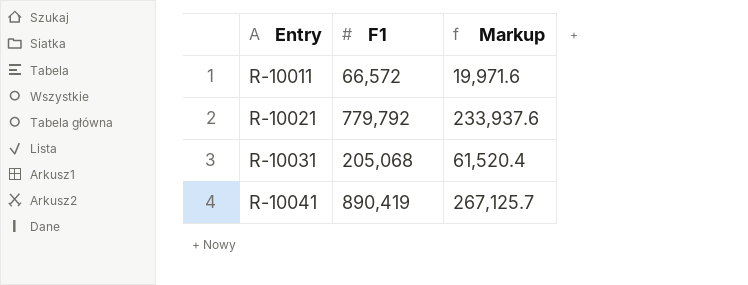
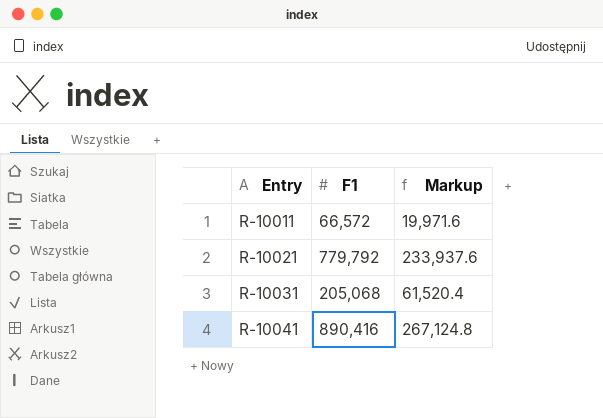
R-10041 | F1: 890,419 -> 890,416
R-10041 | Markup: 267,125.7 -> 267,124.8

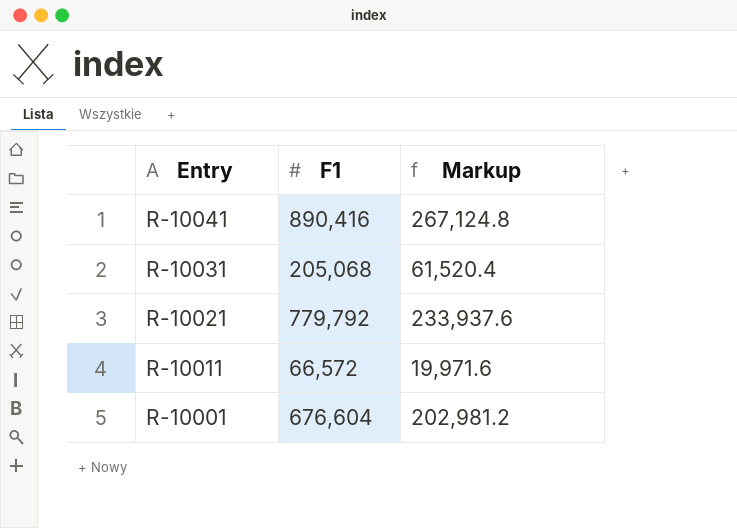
row order: Entry ascending -> Entry descending
row R-10001: none -> 676,604 | 202,981.2

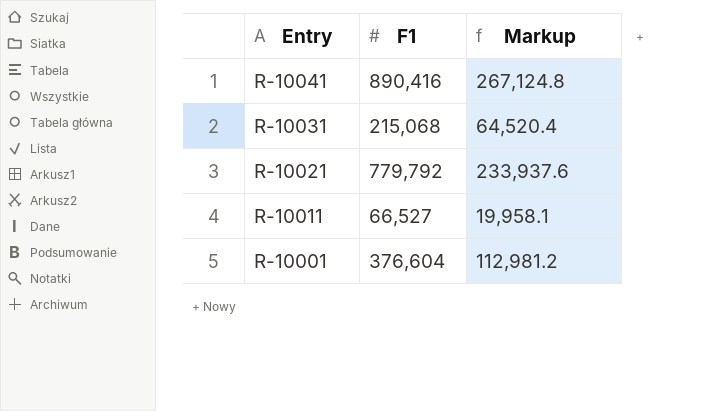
R-10031 | F1: 205,068 -> 215,068
R-10031 | Markup: 61,520.4 -> 64,520.4
R-10011 | F1: 66,572 -> 66,527
R-10011 | Markup: 19,971.6 -> 19,958.1
R-10001 | F1: 676,604 -> 376,604
R-10001 | Markup: 202,981.2 -> 112,981.2

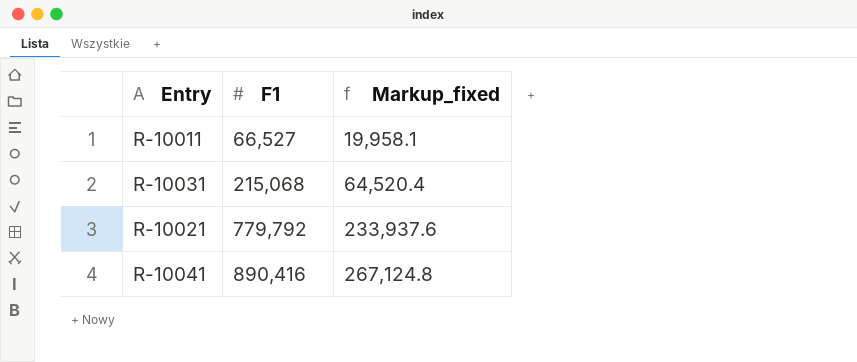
row order: Entry descending -> F1 ascending
column name: Markup -> Markup_fixed
row R-10001: 376,604 | 112,981.2 -> none

